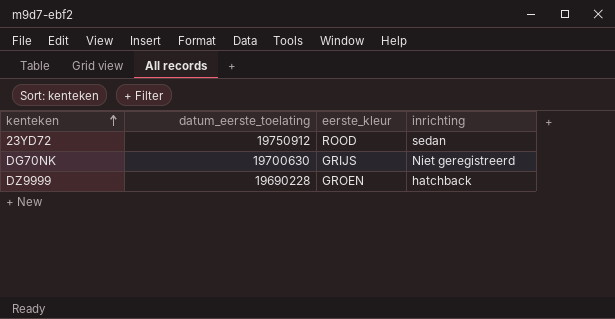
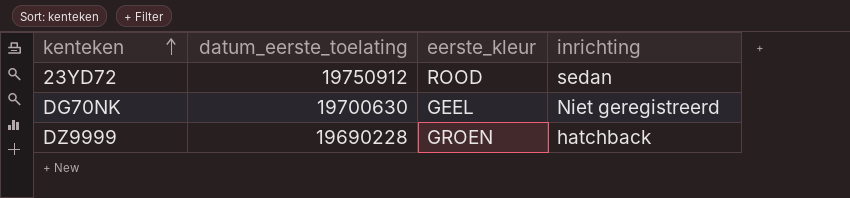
DG70NK | eerste_kleur: GRIJS -> GEEL

